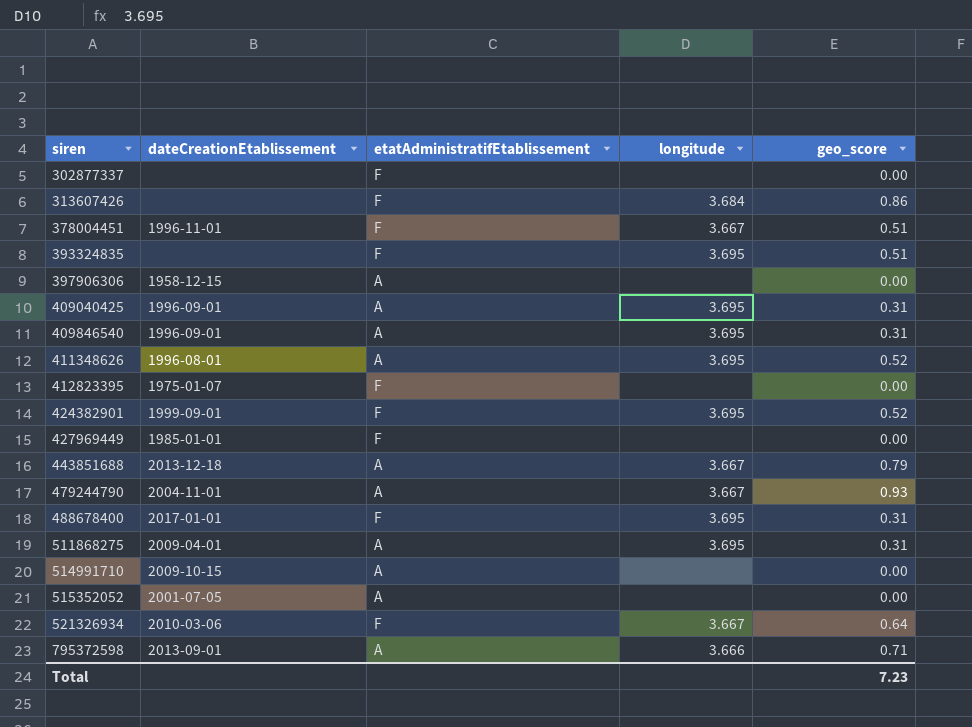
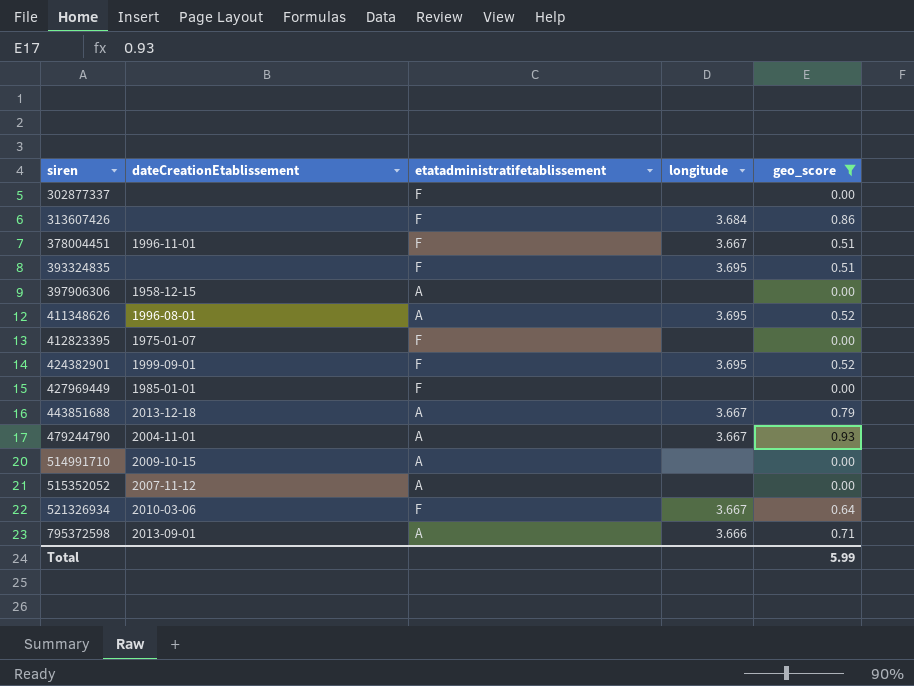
filter: none -> geo_score != 0.31
column name: etatAdministratifEtablissement -> etatadministratifetablissement
515352052 | dateCreationEtablissement: 2001-07-05 -> 2007-11-12
Total | geo_score: 7.23 -> 5.99

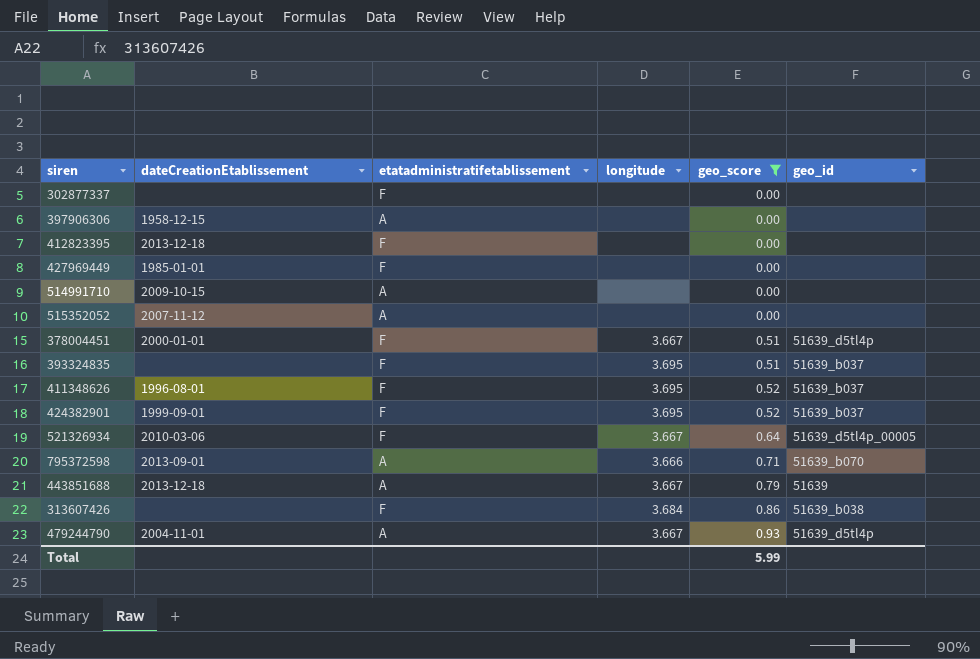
row order: siren ascending -> geo_score ascending
column geo_id | position: none -> 6
412823395 | dateCreationEtablissement: 1975-01-07 -> 2013-12-18
378004451 | dateCreationEtablissement: 1996-11-01 -> 2000-01-01
411348626 | etatadministratifetablissement: A -> F

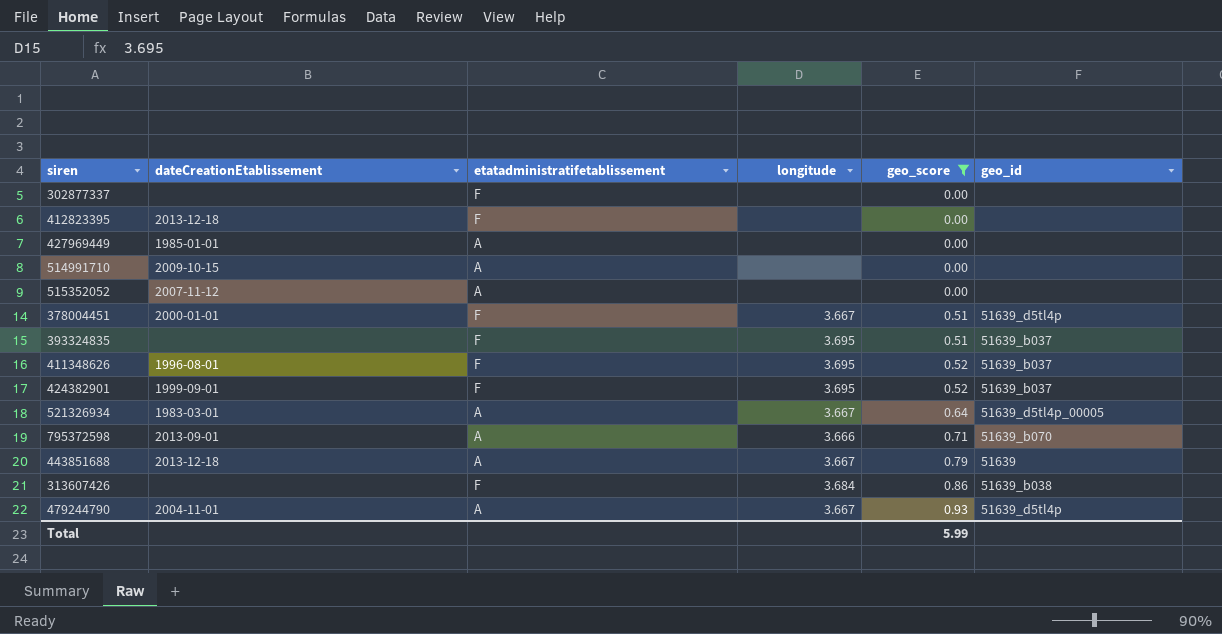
row 397906306: 1958-12-15 | A | none | 0.00 | none -> none
427969449 | etatadministratifetablissement: F -> A
521326934 | dateCreationEtablissement: 2010-03-06 -> 1983-03-01
521326934 | etatadministratifetablissement: F -> A

